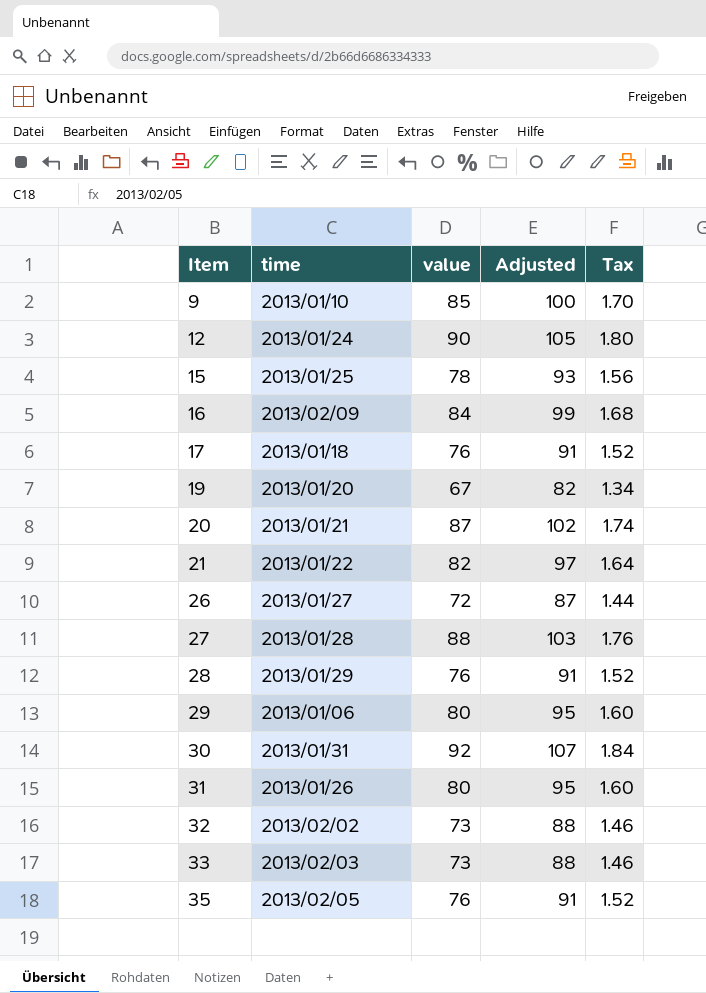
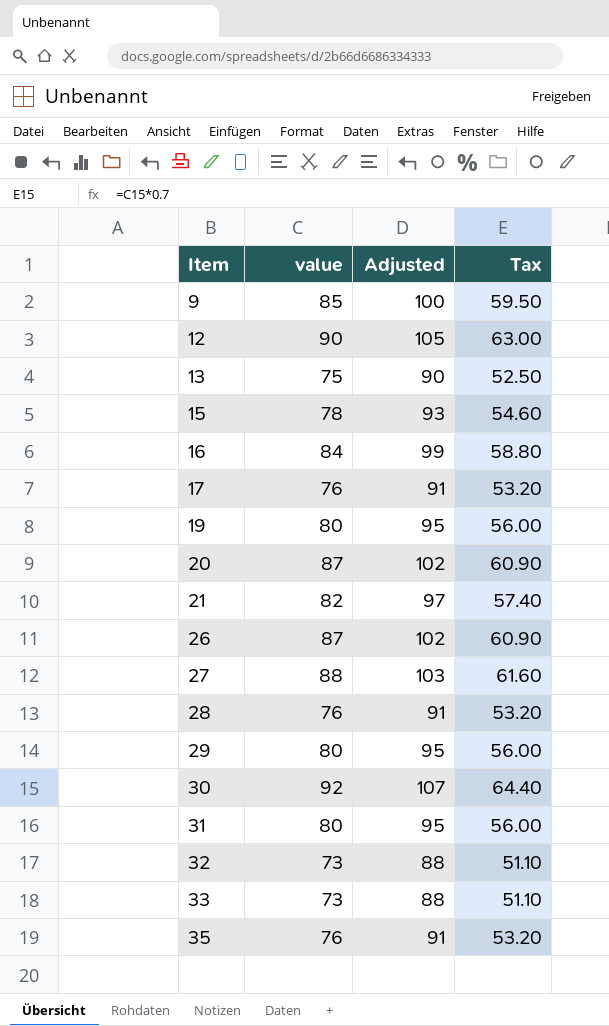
column time | position: 2 -> none
column Tax | formula: [value] * 0.02 -> [value] * 0.7
row 13: none -> 75 | 90 | 52.50
19 | value: 67 -> 80
19 | Adjusted: 82 -> 95
26 | value: 72 -> 87
26 | Adjusted: 87 -> 102

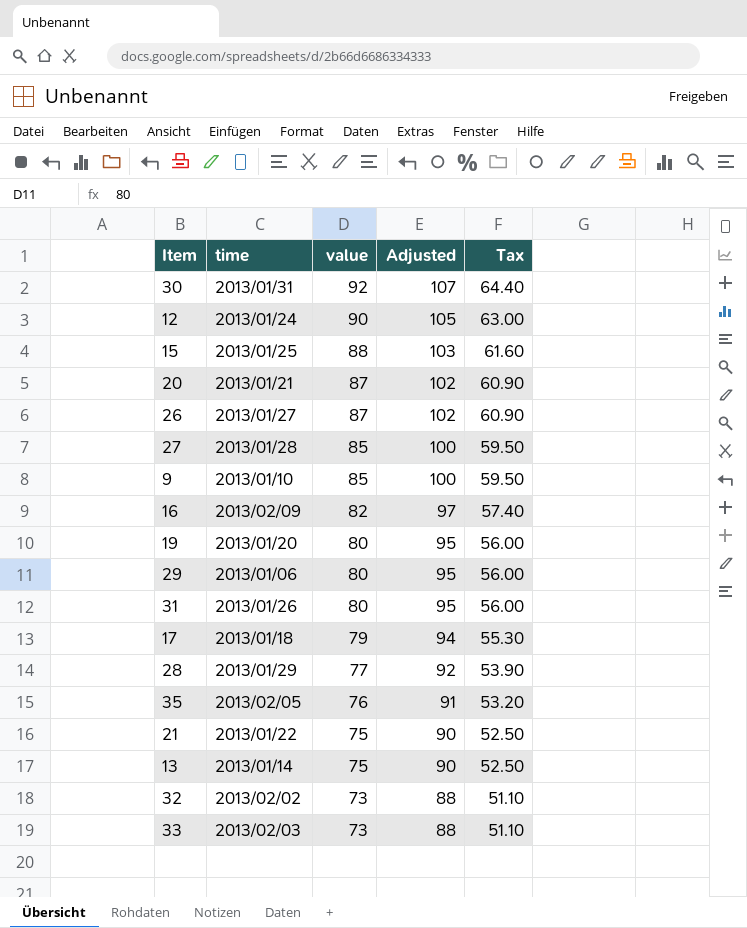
row order: Item ascending -> value descending
column time | position: none -> 2
15 | value: 78 -> 88
15 | Adjusted: 93 -> 103
15 | Tax: 54.60 -> 61.60
27 | value: 88 -> 85
27 | Adjusted: 103 -> 100
27 | Tax: 61.60 -> 59.50
16 | value: 84 -> 82
16 | Adjusted: 99 -> 97
16 | Tax: 58.80 -> 57.40
17 | value: 76 -> 79
17 | Adjusted: 91 -> 94
17 | Tax: 53.20 -> 55.30
28 | value: 76 -> 77
28 | Adjusted: 91 -> 92
28 | Tax: 53.20 -> 53.90
21 | value: 82 -> 75
21 | Adjusted: 97 -> 90
21 | Tax: 57.40 -> 52.50

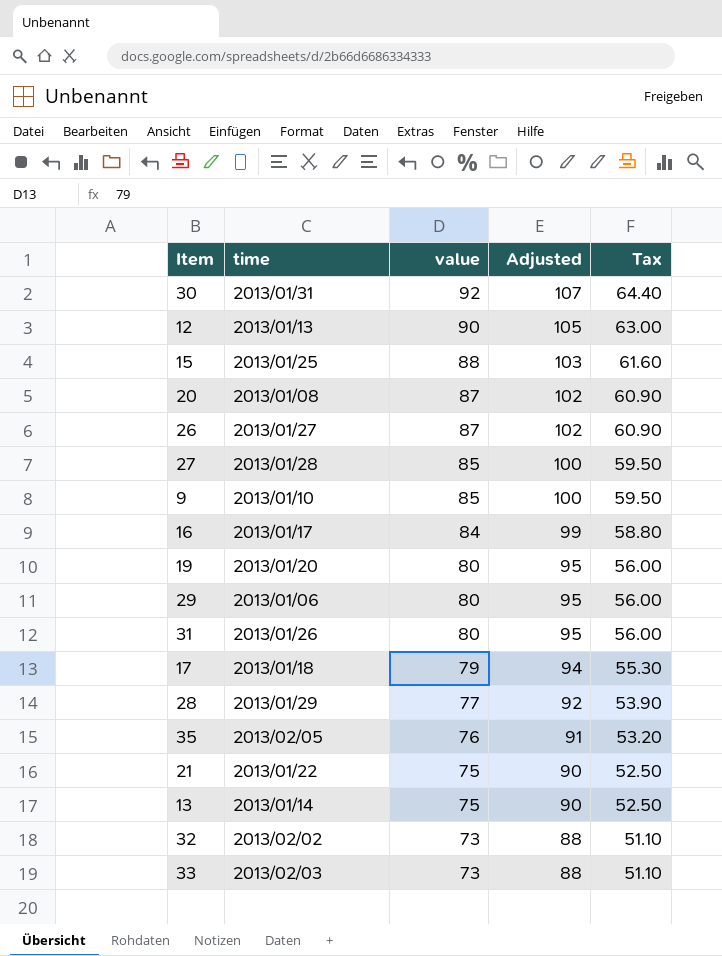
12 | time: 2013/01/24 -> 2013/01/13
20 | time: 2013/01/21 -> 2013/01/08
16 | time: 2013/02/09 -> 2013/01/17
16 | value: 82 -> 84
16 | Adjusted: 97 -> 99
16 | Tax: 57.40 -> 58.80

